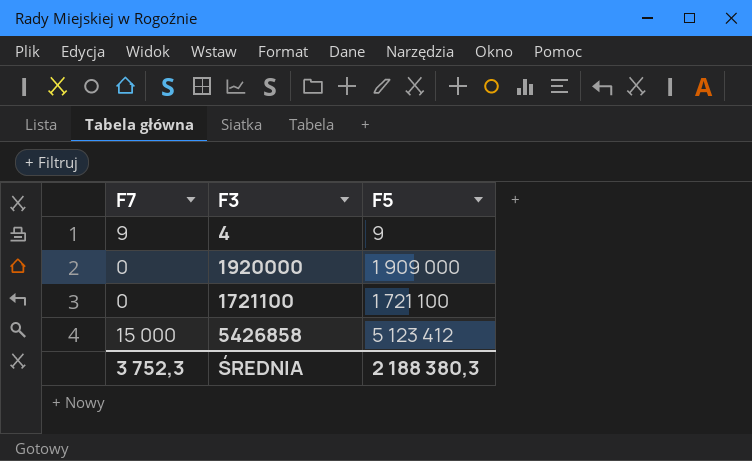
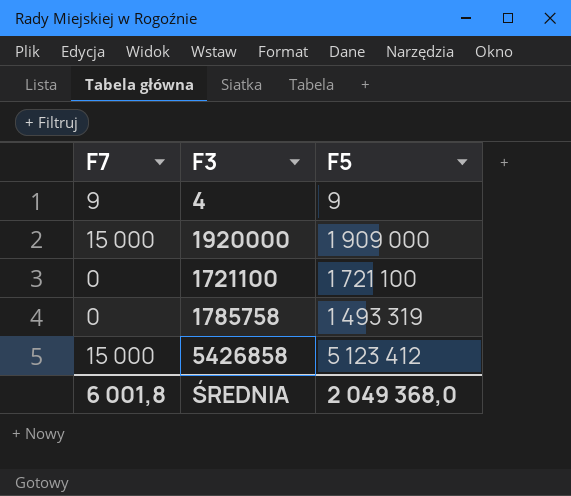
1920000 | F7: 0 -> 15 000
row 1785758: none -> 0 | 1 493 319
ŚREDNIA | F7: 3 752,3 -> 6 001,8
ŚREDNIA | F5: 2 188 380,3 -> 2 049 368,0

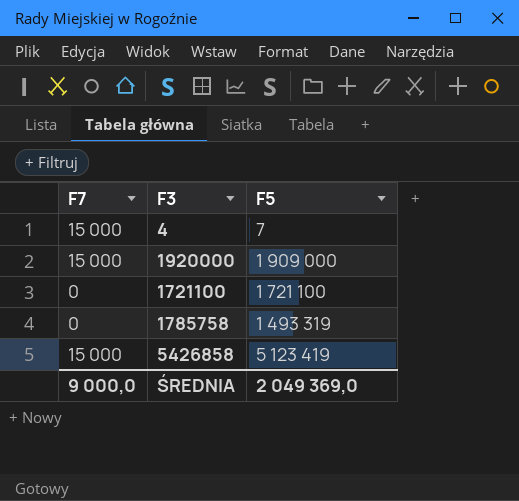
4 | F7: 9 -> 15 000
4 | F5: 9 -> 7
5426858 | F5: 5 123 412 -> 5 123 419
ŚREDNIA | F7: 6 001,8 -> 9 000,0
ŚREDNIA | F5: 2 049 368,0 -> 2 049 369,0

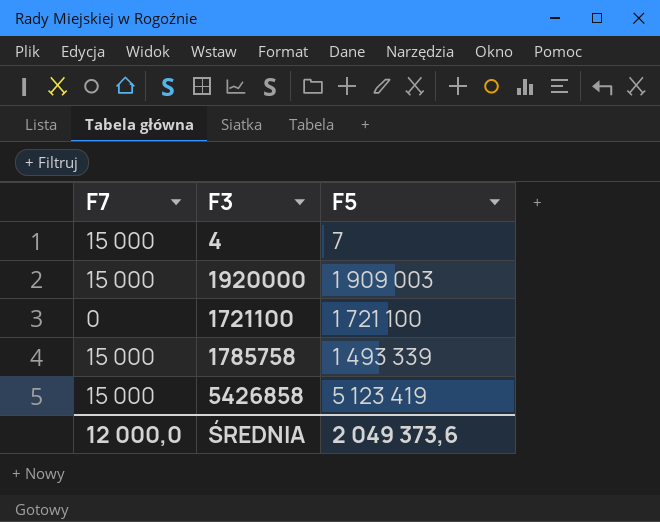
1920000 | F5: 1 909 000 -> 1 909 003
1785758 | F7: 0 -> 15 000
1785758 | F5: 1 493 319 -> 1 493 339
ŚREDNIA | F7: 9 000,0 -> 12 000,0
ŚREDNIA | F5: 2 049 369,0 -> 2 049 373,6

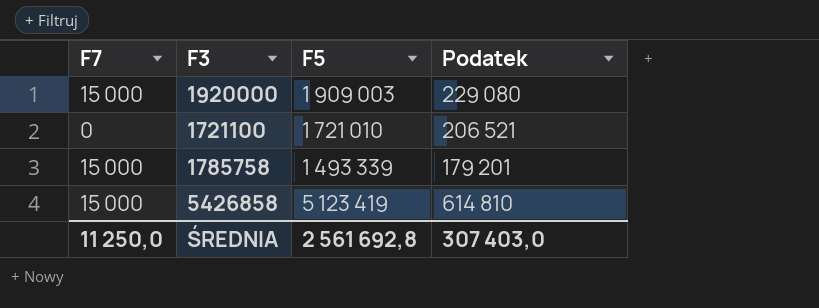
column Podatek | formula: none -> [F5] * 0,12
row 4: 15 000 | 7 -> none
1721100 | F5: 1 721 100 -> 1 721 010
ŚREDNIA | F7: 12 000,0 -> 11 250,0
ŚREDNIA | F5: 2 049 373,6 -> 2 561 692,8

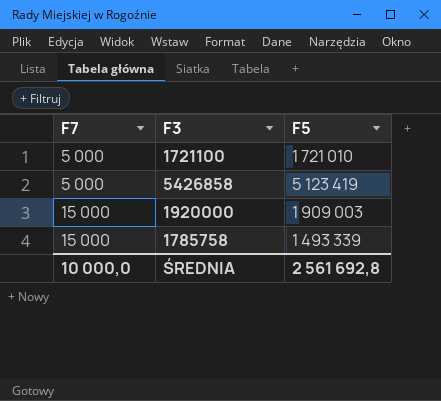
row order: none -> F7 ascending
column Podatek | formula: [F5] * 0,12 -> none
1721100 | F7: 0 -> 5 000
5426858 | F7: 15 000 -> 5 000
ŚREDNIA | F7: 11 250,0 -> 10 000,0

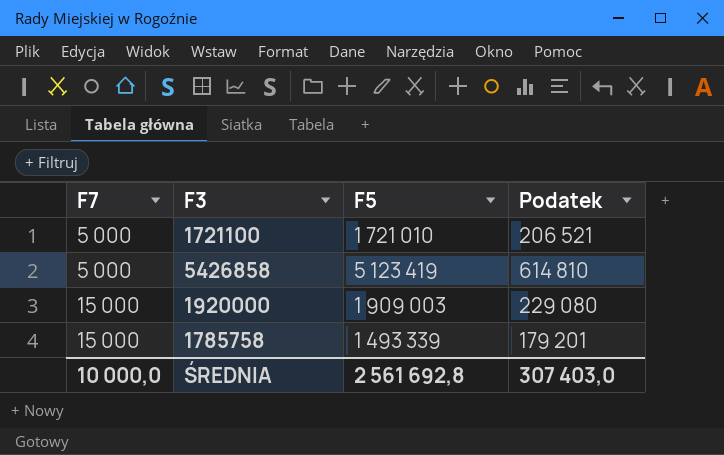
column Podatek | formula: none -> [F5] * 0,12

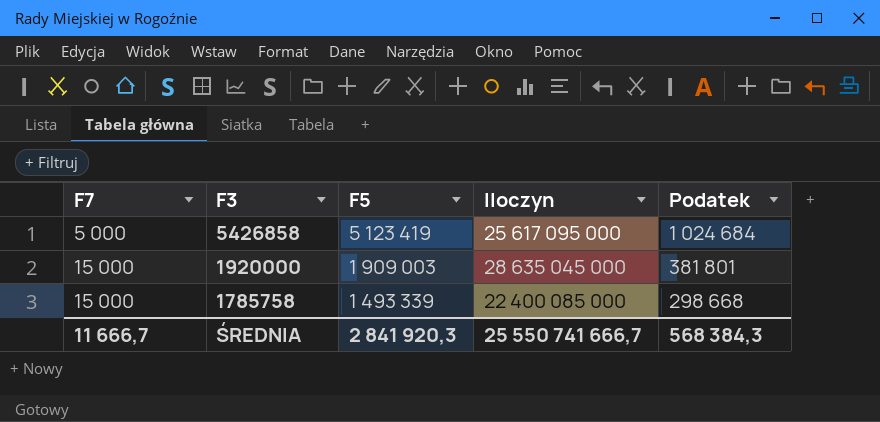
column Iloczyn | formula: none -> [F7] * [F5]
column Podatek | formula: [F5] * 0,12 -> [F5] * 0,2
row 1721100: 5 000 | 1 721 010 | 206 521 -> none
ŚREDNIA | F7: 10 000,0 -> 11 666,7
ŚREDNIA | F5: 2 561 692,8 -> 2 841 920,3
ŚREDNIA | Podatek: 307 403,0 -> 568 384,3

